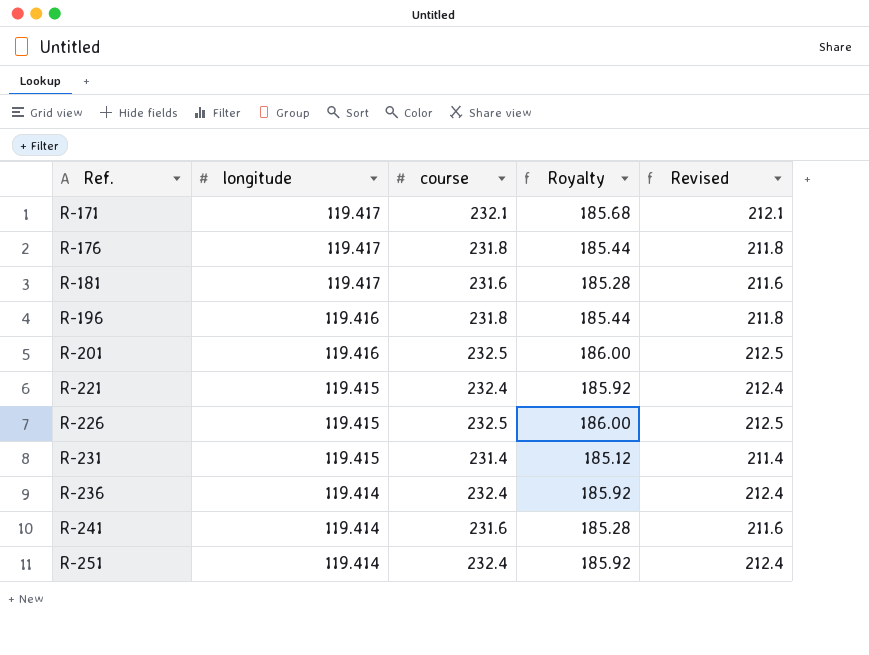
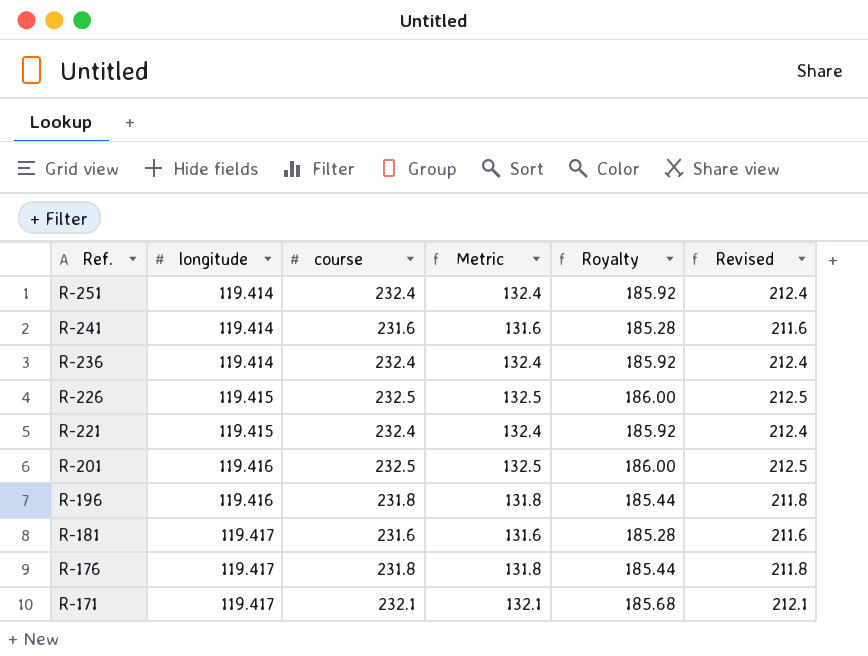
row order: Ref. ascending -> Ref. descending
column Metric | formula: none -> [course] - 100
row R-231: 119.415 | 231.4 | 185.12 | 211.4 -> none

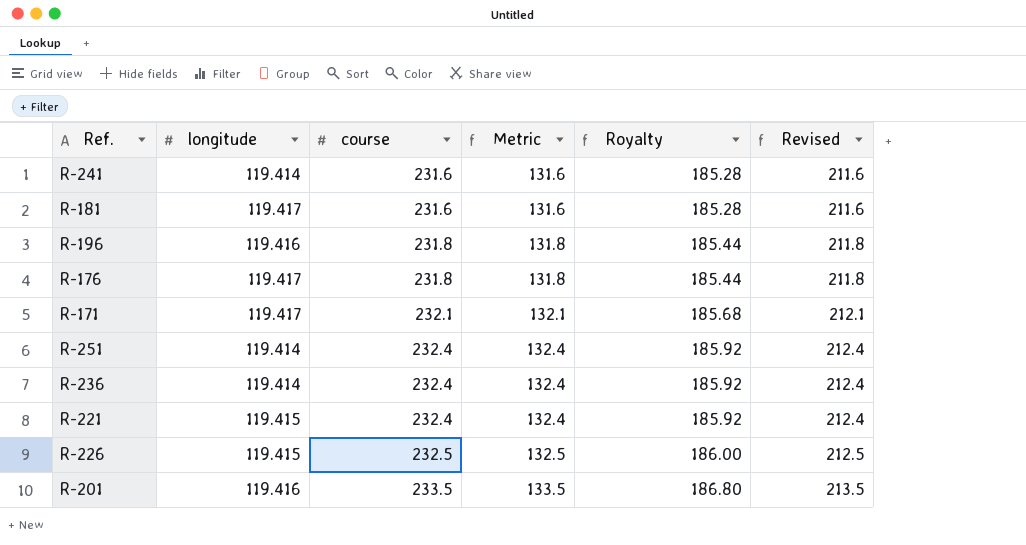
row order: Ref. descending -> course ascending
R-201 | course: 232.5 -> 233.5
R-201 | Metric: 132.5 -> 133.5
R-201 | Royalty: 186.00 -> 186.80
R-201 | Revised: 212.5 -> 213.5

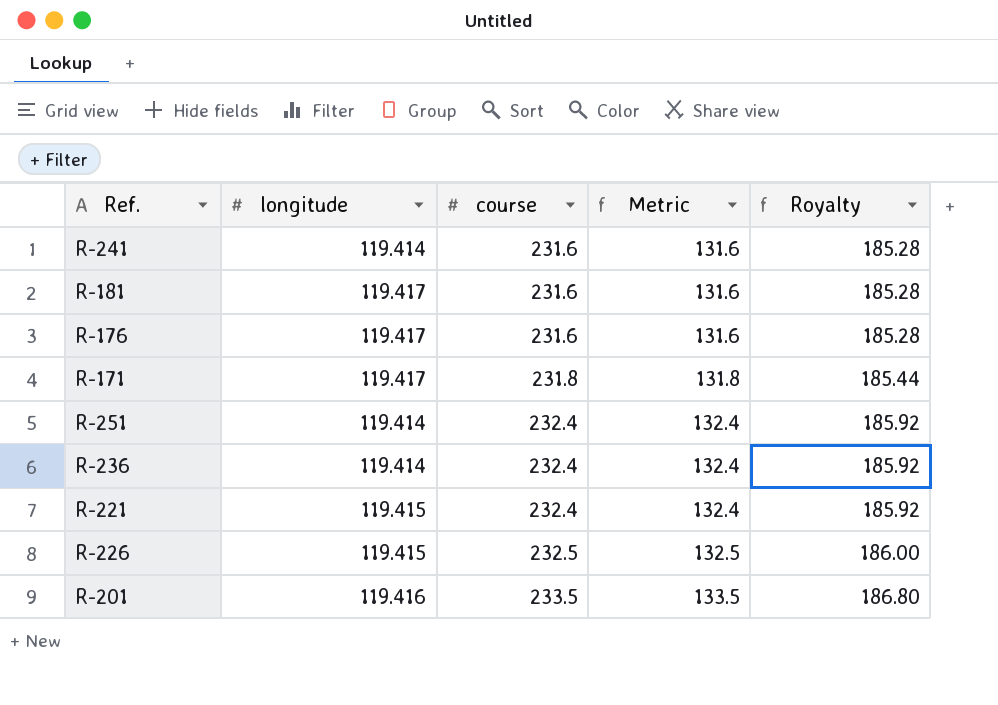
column Revised | formula: [course] - 20 -> none
row R-196: 119.416 | 231.8 | 131.8 | 185.44 | 211.8 -> none
R-176 | course: 231.8 -> 231.6
R-176 | Metric: 131.8 -> 131.6
R-176 | Royalty: 185.44 -> 185.28
R-171 | course: 232.1 -> 231.8
R-171 | Metric: 132.1 -> 131.8
R-171 | Royalty: 185.68 -> 185.44

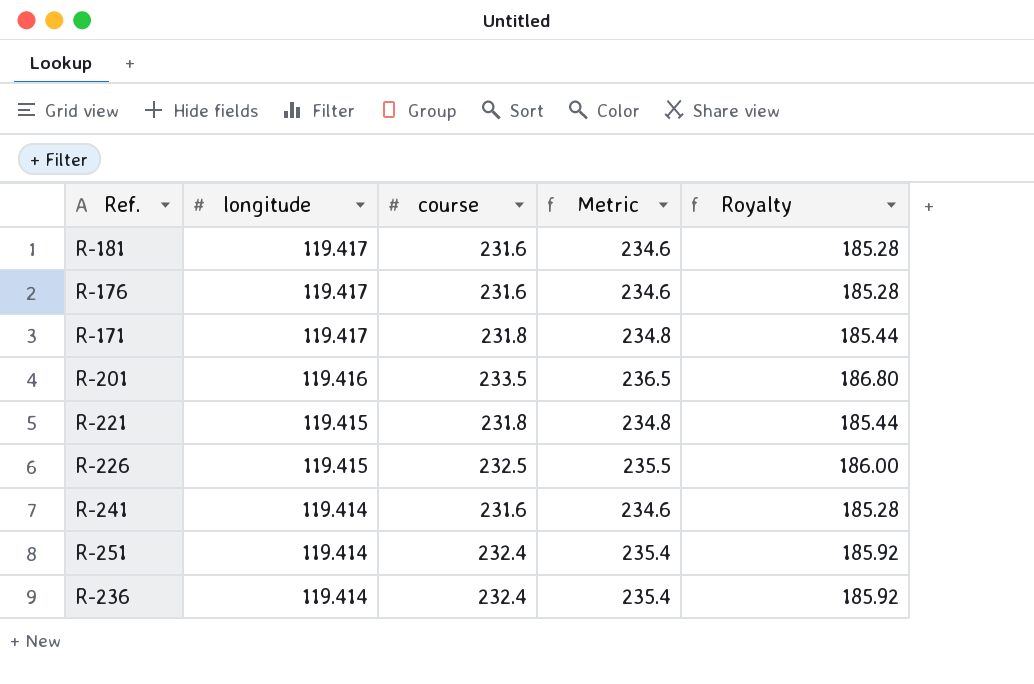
row order: course ascending -> longitude descending
column Metric | formula: [course] - 100 -> [course] + 3
R-221 | course: 232.4 -> 231.8
R-221 | Royalty: 185.92 -> 185.44

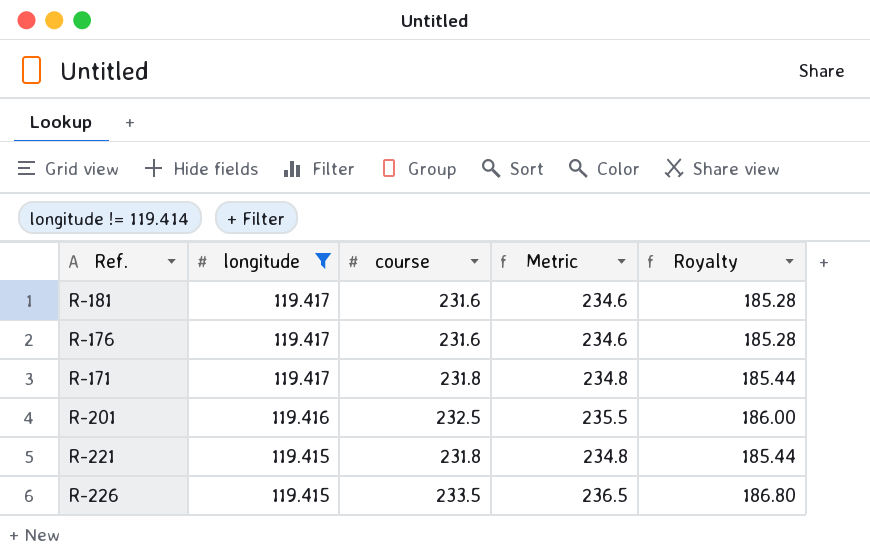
filter: none -> longitude != 119.414
R-201 | course: 233.5 -> 232.5
R-201 | Metric: 236.5 -> 235.5
R-201 | Royalty: 186.80 -> 186.00
R-226 | course: 232.5 -> 233.5
R-226 | Metric: 235.5 -> 236.5
R-226 | Royalty: 186.00 -> 186.80

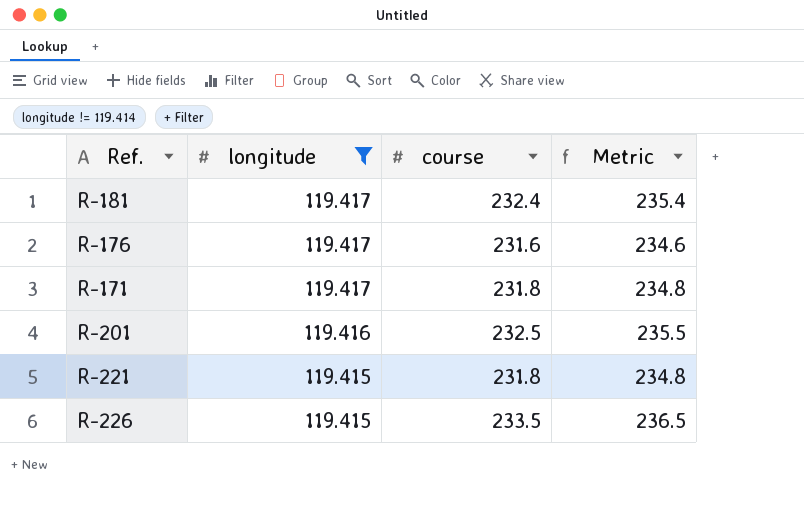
column Royalty | formula: [course] * 0.8 -> none
R-181 | course: 231.6 -> 232.4
R-181 | Metric: 234.6 -> 235.4

